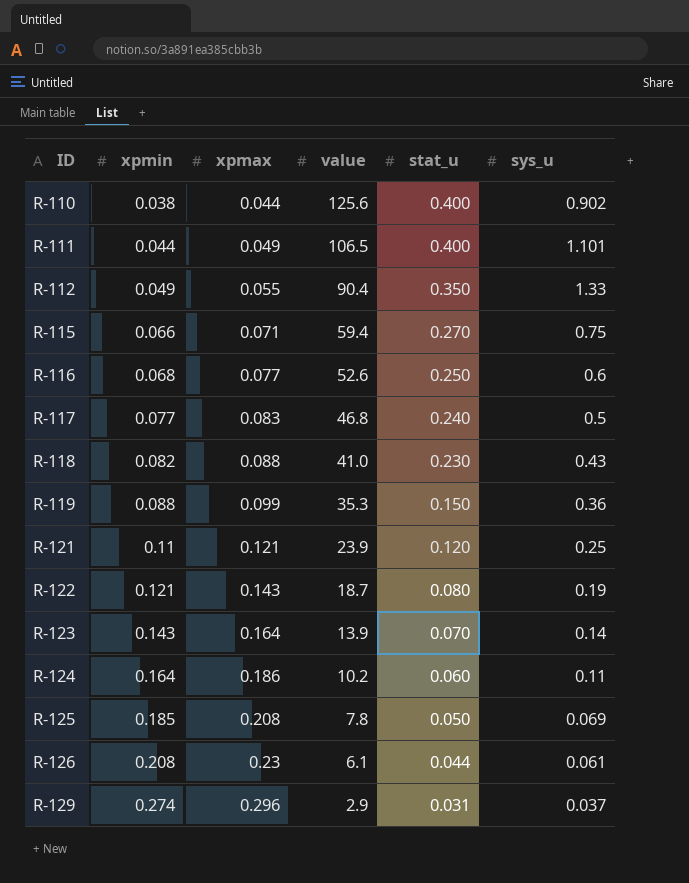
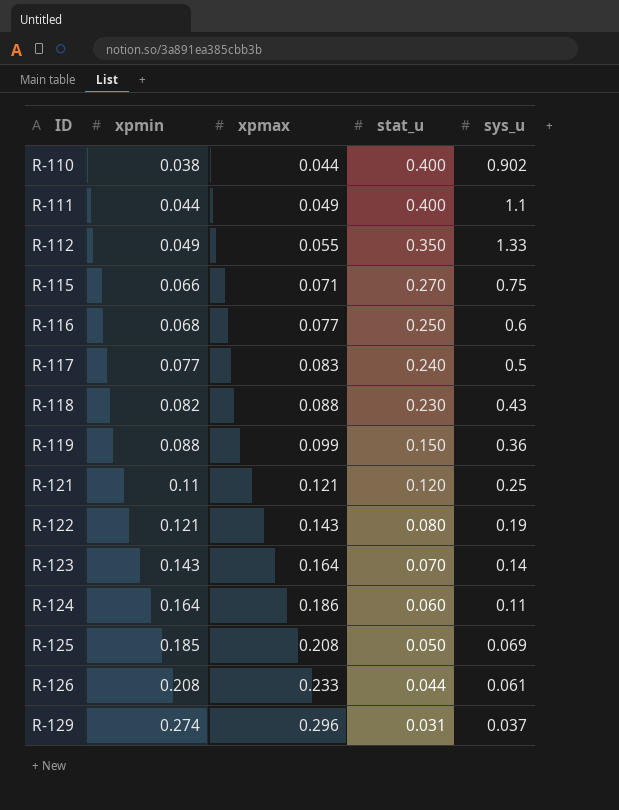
column value | position: 4 -> none
R-111 | sys_u: 1.101 -> 1.1
R-126 | xpmax: 0.23 -> 0.233

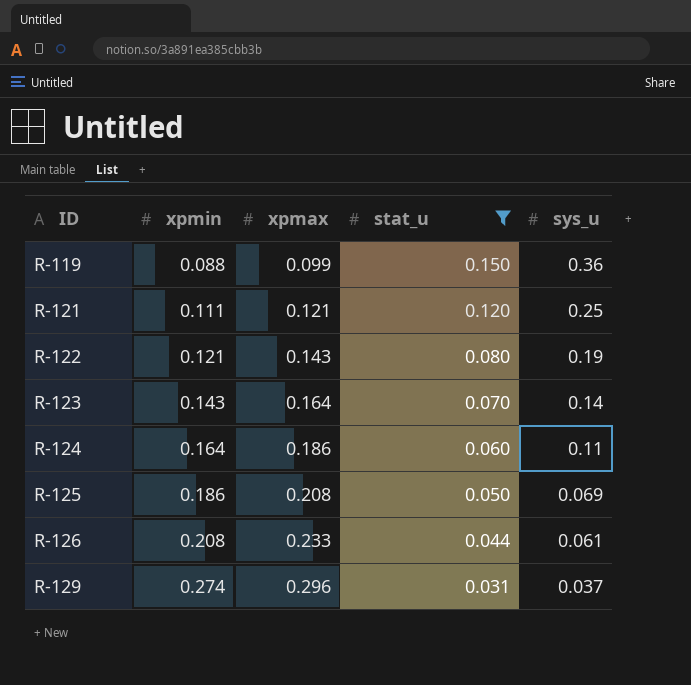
filter: none -> stat_u <= 0.150
R-121 | xpmin: 0.11 -> 0.111
R-125 | xpmin: 0.185 -> 0.186

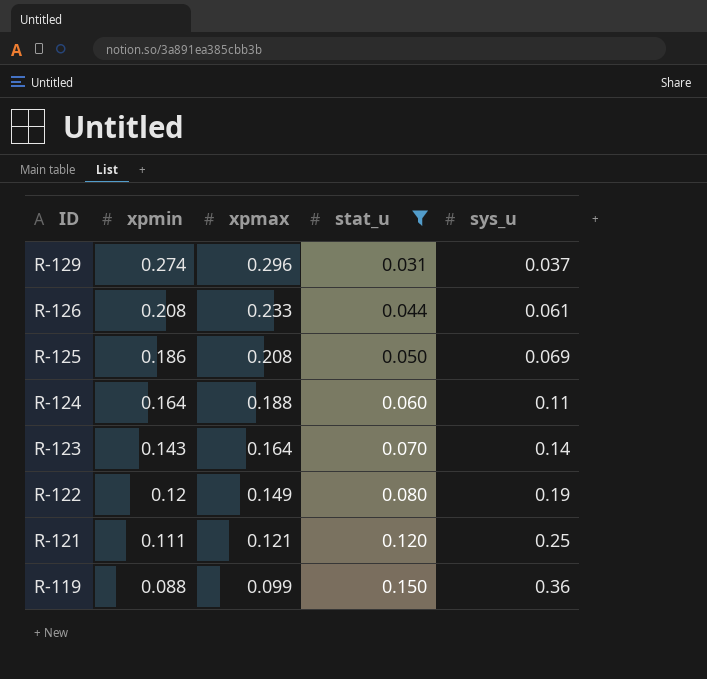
row order: ID ascending -> ID descending
R-124 | xpmax: 0.186 -> 0.188
R-122 | xpmin: 0.121 -> 0.12
R-122 | xpmax: 0.143 -> 0.149

